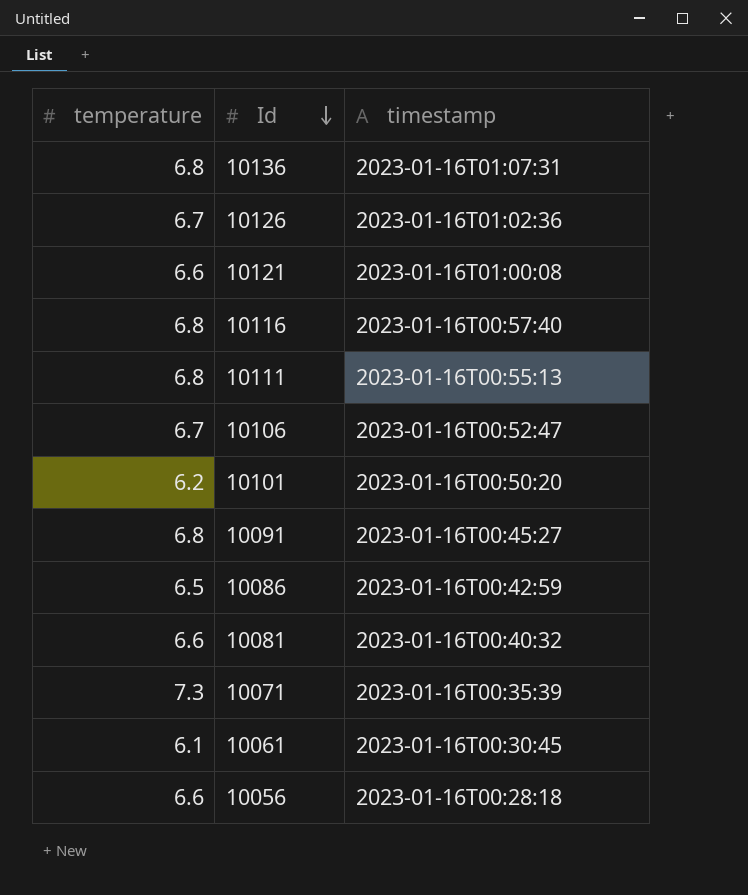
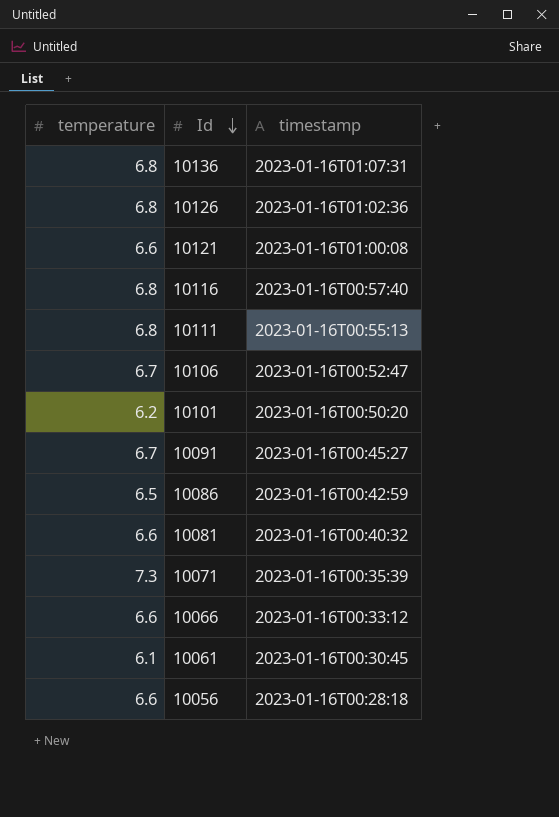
10126 | temperature: 6.7 -> 6.8
10091 | temperature: 6.8 -> 6.7
row 10066: none -> 6.6 | 2023-01-16T00:33:12

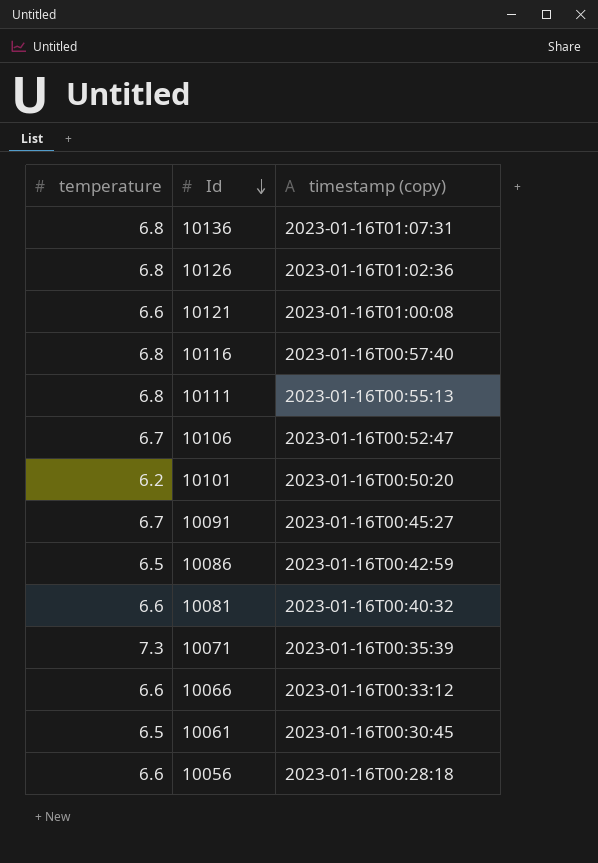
column name: timestamp -> timestamp (copy)
10061 | temperature: 6.1 -> 6.5

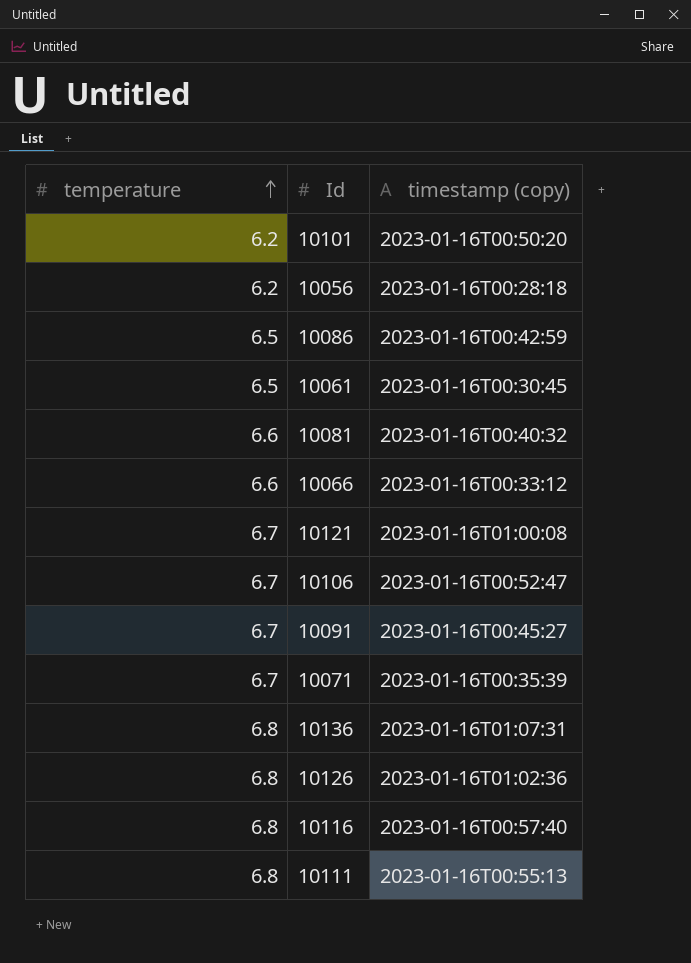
row order: Id descending -> temperature ascending
10056 | temperature: 6.6 -> 6.2
10121 | temperature: 6.6 -> 6.7
10071 | temperature: 7.3 -> 6.7

